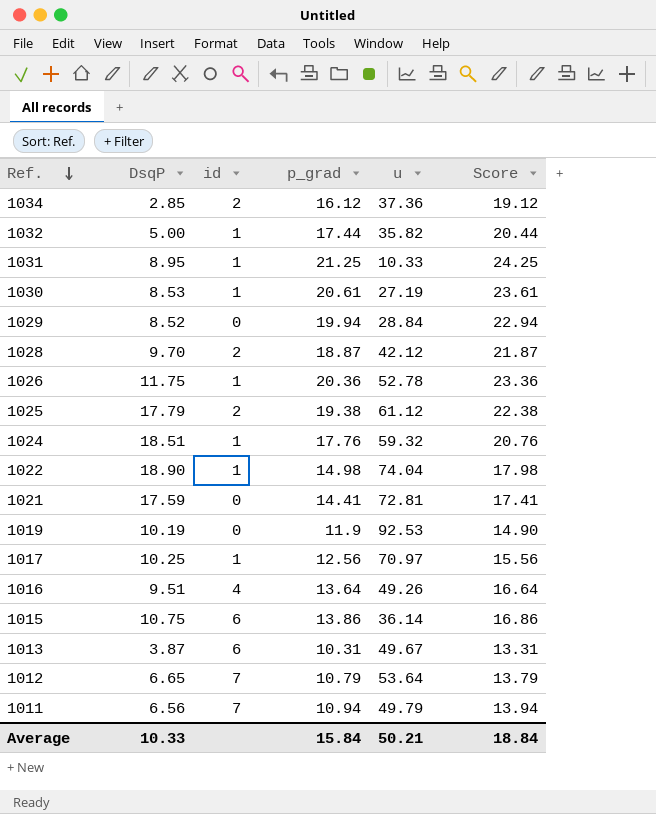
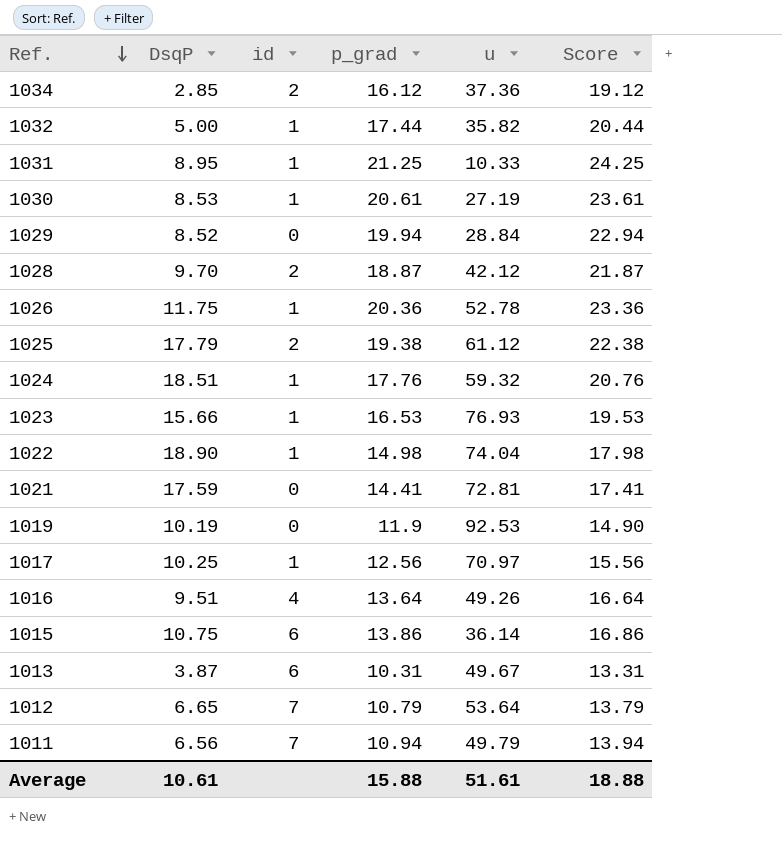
row 1023: none -> 15.66 | 1 | 16.53 | 76.93 | 19.53
Average | DsqP: 10.33 -> 10.61
Average | p_grad: 15.84 -> 15.88
Average | u: 50.21 -> 51.61
Average | Score: 18.84 -> 18.88

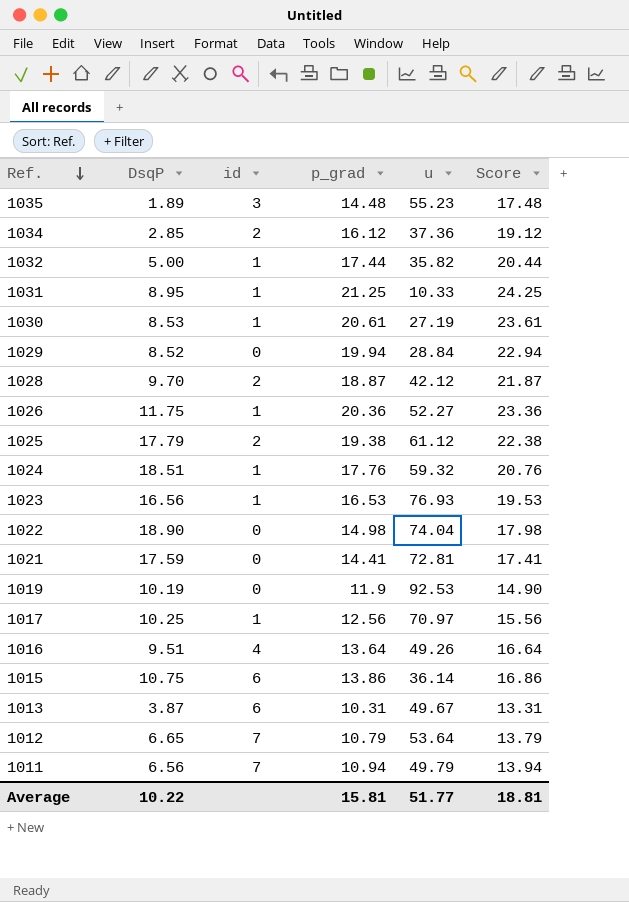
row 1035: none -> 1.89 | 3 | 14.48 | 55.23 | 17.48
1026 | u: 52.78 -> 52.27
1023 | DsqP: 15.66 -> 16.56
1022 | id: 1 -> 0
Average | DsqP: 10.61 -> 10.22
Average | p_grad: 15.88 -> 15.81
Average | u: 51.61 -> 51.77
Average | Score: 18.88 -> 18.81

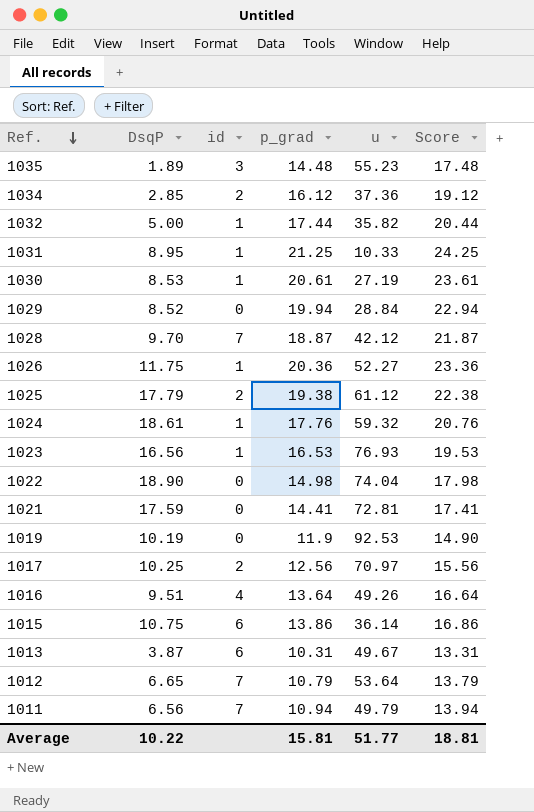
1028 | id: 2 -> 7
1024 | DsqP: 18.51 -> 18.61
1017 | id: 1 -> 2

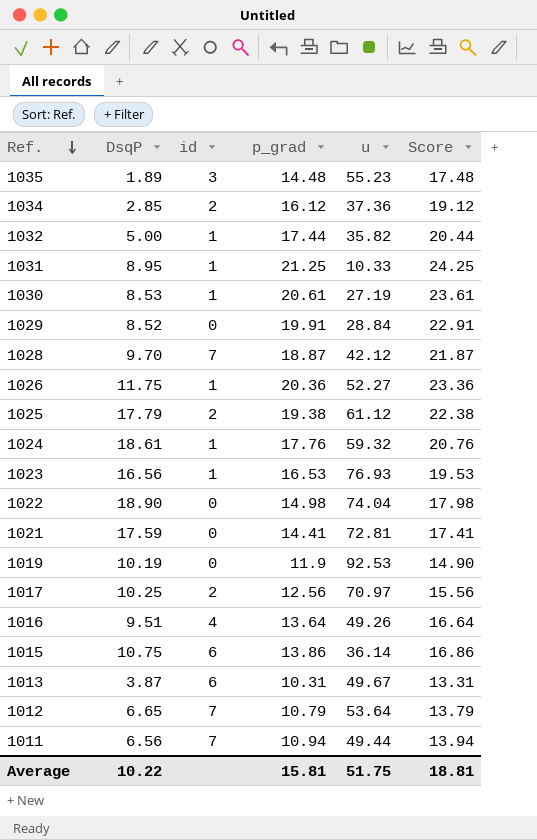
1029 | p_grad: 19.94 -> 19.91
1029 | Score: 22.94 -> 22.91
1011 | u: 49.79 -> 49.44
Average | u: 51.77 -> 51.75

